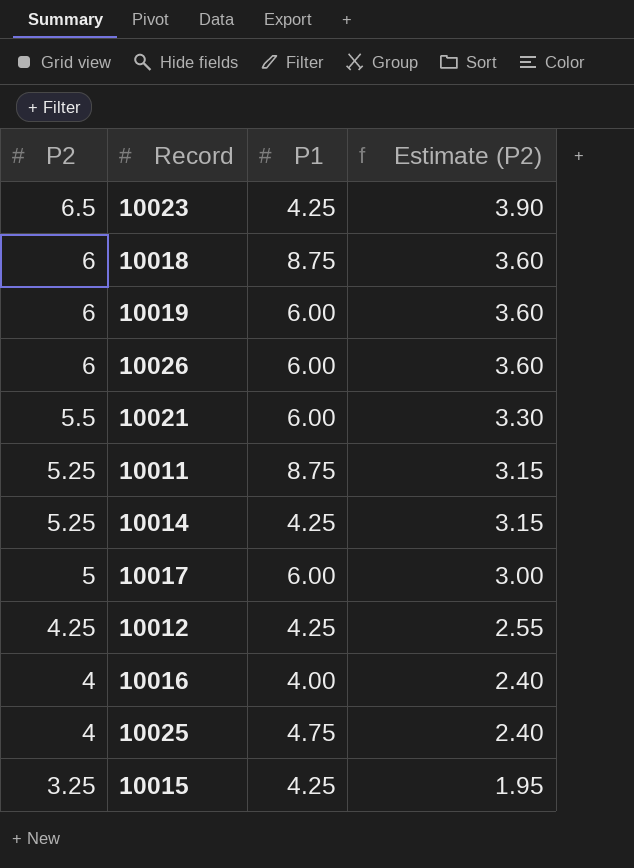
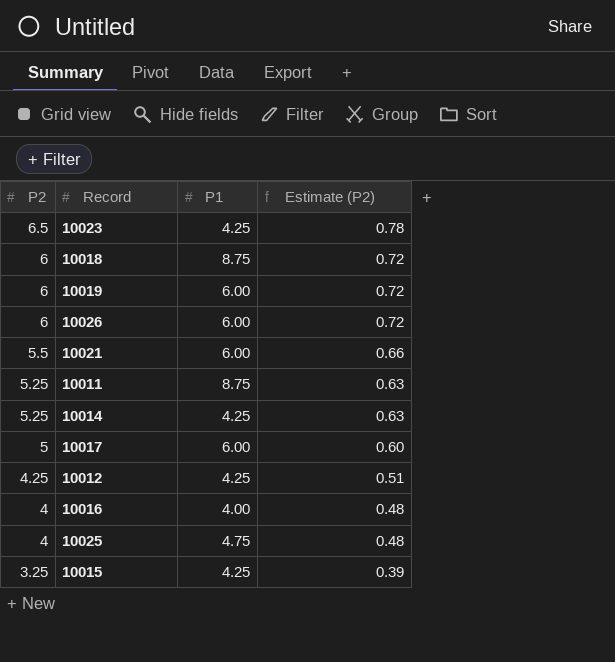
column Estimate (P2) | formula: [P2] * 0.6 -> [P2] * 0.12

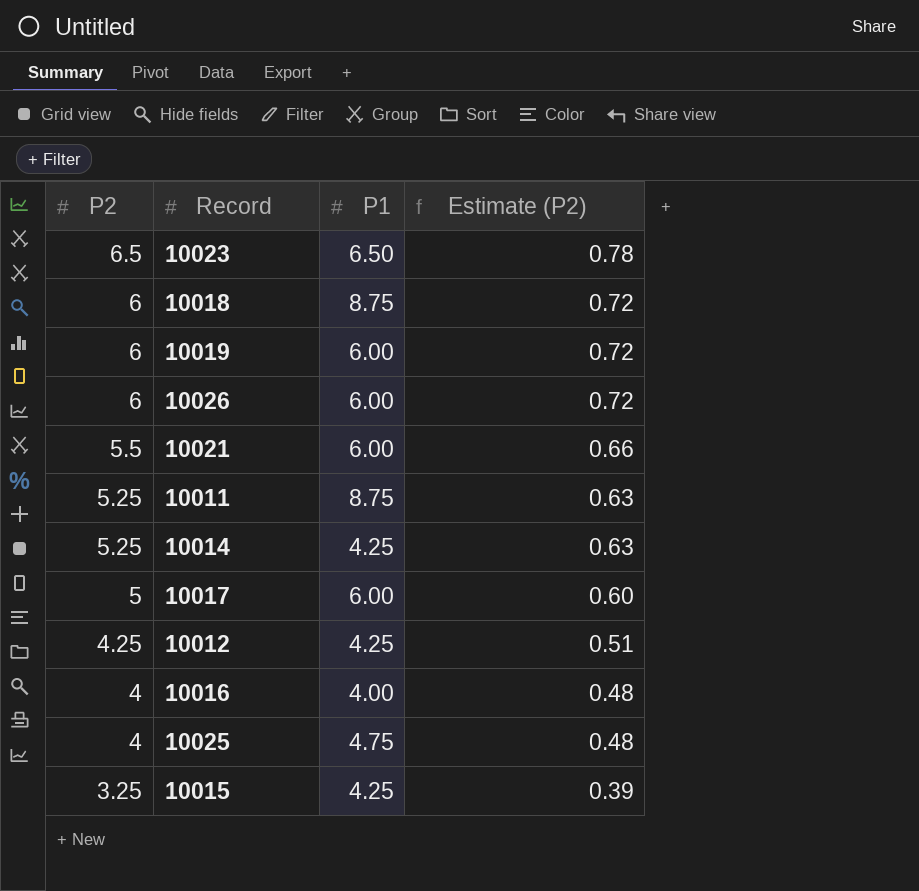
10023 | P1: 4.25 -> 6.50

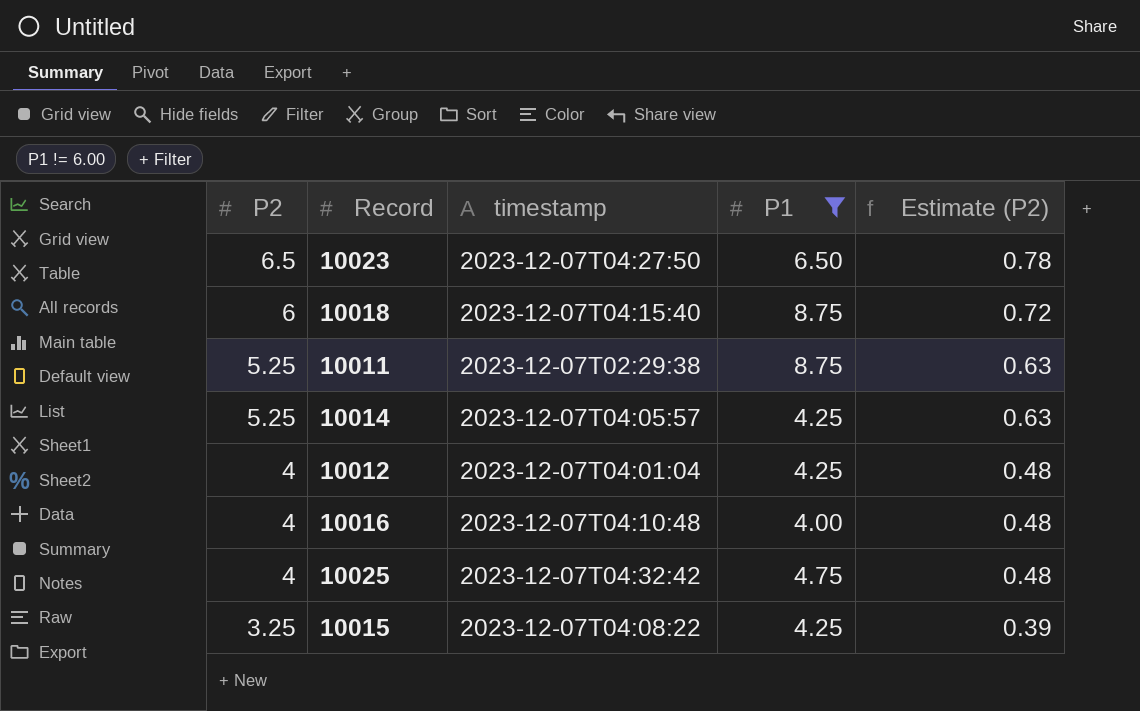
filter: none -> P1 != 6.00
column timestamp | position: none -> 3
10012 | P2: 4.25 -> 4
10012 | Estimate (P2): 0.51 -> 0.48

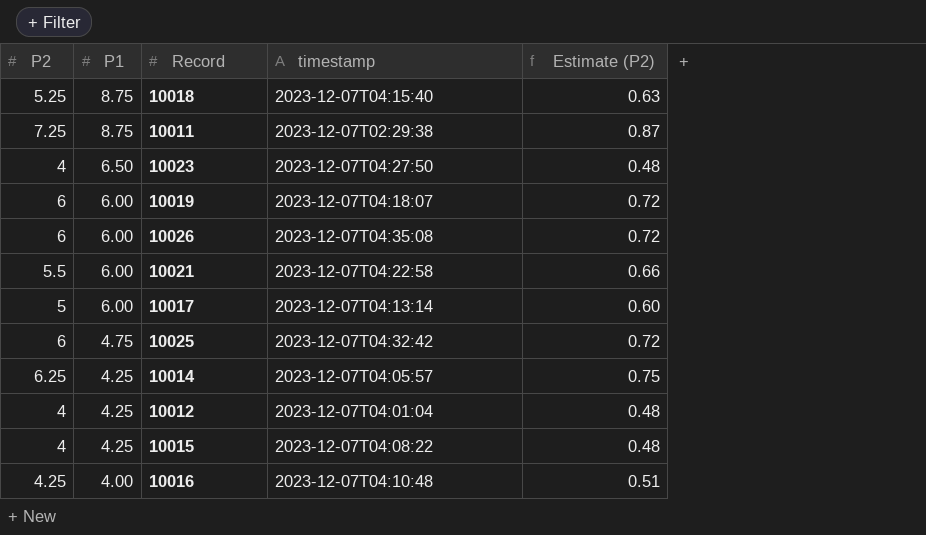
filter: P1 != 6.00 -> none
row order: P2 descending -> P1 descending
column P1 | position: 4 -> 2
10018 | P2: 6 -> 5.25
10018 | Estimate (P2): 0.72 -> 0.63
10011 | P2: 5.25 -> 7.25
10011 | Estimate (P2): 0.63 -> 0.87
10023 | P2: 6.5 -> 4
10023 | Estimate (P2): 0.78 -> 0.48
10025 | P2: 4 -> 6
10025 | Estimate (P2): 0.48 -> 0.72
10014 | P2: 5.25 -> 6.25
10014 | Estimate (P2): 0.63 -> 0.75
10015 | P2: 3.25 -> 4
10015 | Estimate (P2): 0.39 -> 0.48
10016 | P2: 4 -> 4.25
10016 | Estimate (P2): 0.48 -> 0.51

